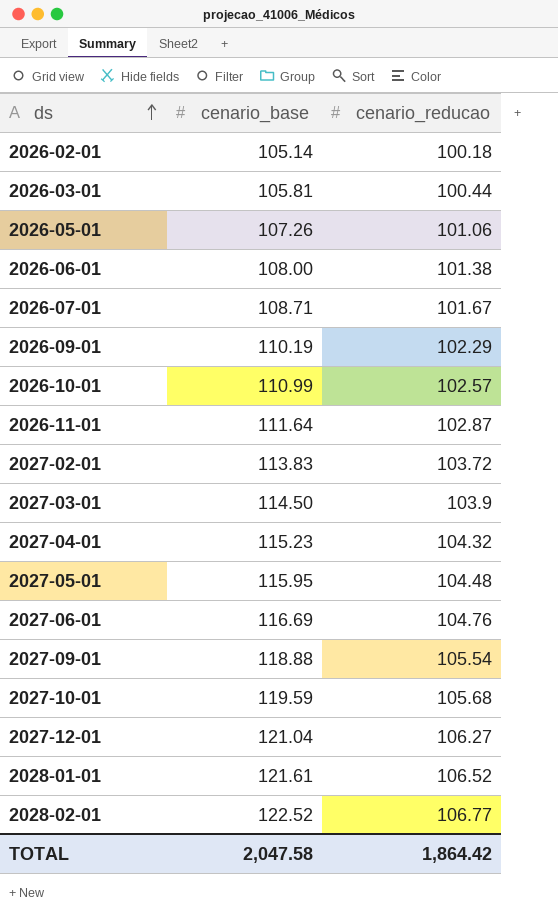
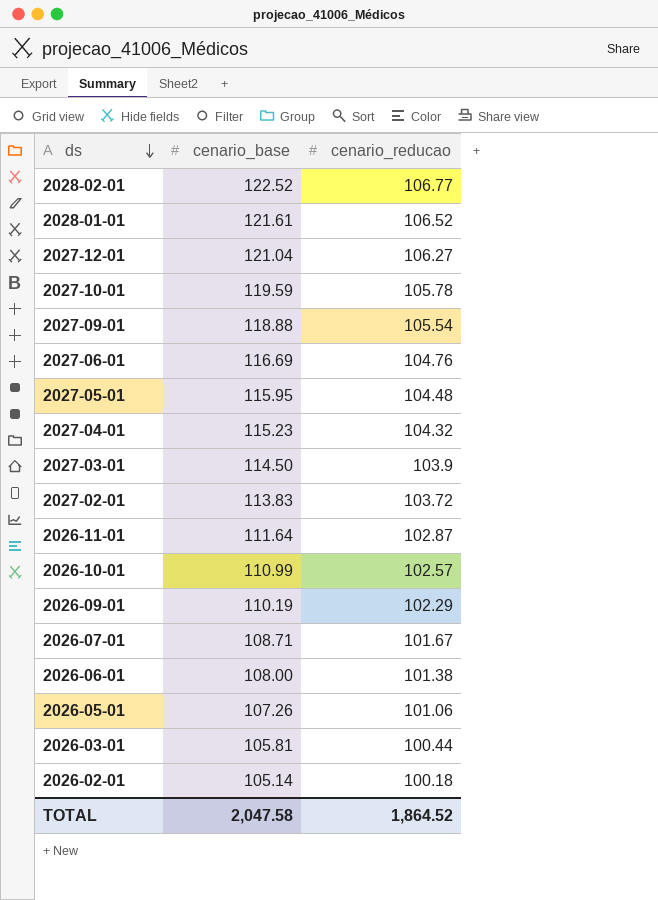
row order: ds ascending -> ds descending
2027-10-01 | cenario_reducao: 105.68 -> 105.78
TOTAL | cenario_reducao: 1,864.42 -> 1,864.52

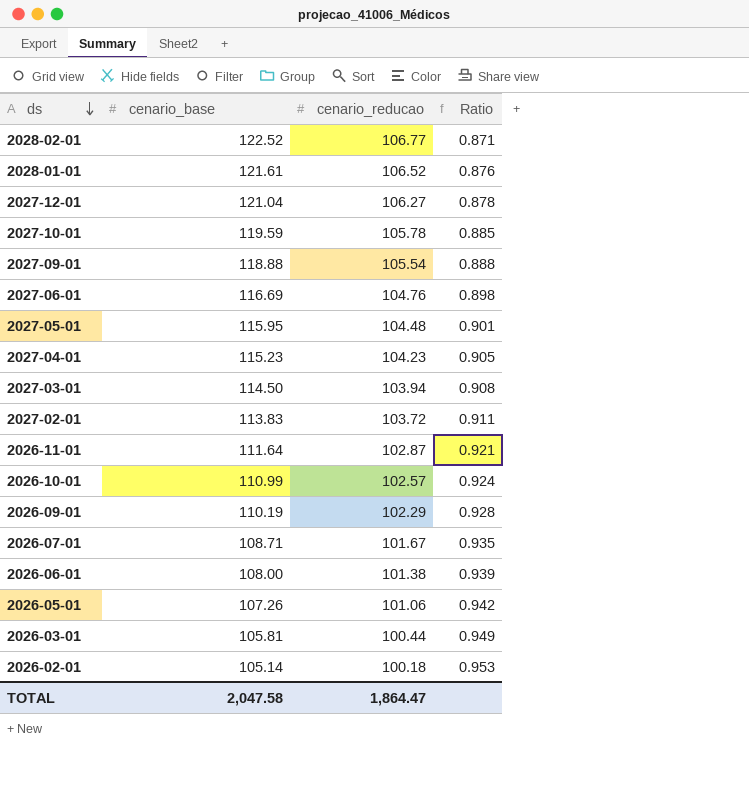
column Ratio | formula: none -> [cenario_reducao] / [cenario_base]
2027-04-01 | cenario_reducao: 104.32 -> 104.23
2027-03-01 | cenario_reducao: 103.9 -> 103.94
TOTAL | cenario_reducao: 1,864.52 -> 1,864.47

